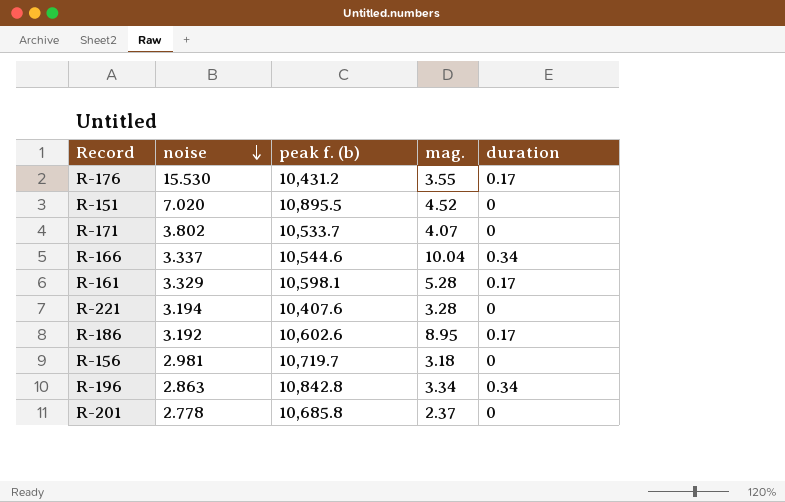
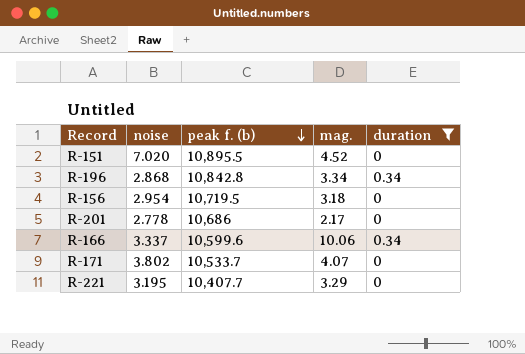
filter: none -> duration != 0.17
row order: noise descending -> peak f. (b) descending
R-196 | noise: 2.863 -> 2.868
R-156 | noise: 2.981 -> 2.954
R-156 | peak f. (b): 10,719.7 -> 10,719.5
R-201 | peak f. (b): 10,685.8 -> 10,686
R-201 | mag.: 2.37 -> 2.17
R-166 | peak f. (b): 10,544.6 -> 10,599.6
R-166 | mag.: 10.04 -> 10.06
R-221 | noise: 3.194 -> 3.195
R-221 | peak f. (b): 10,407.6 -> 10,407.7
R-221 | mag.: 3.28 -> 3.29

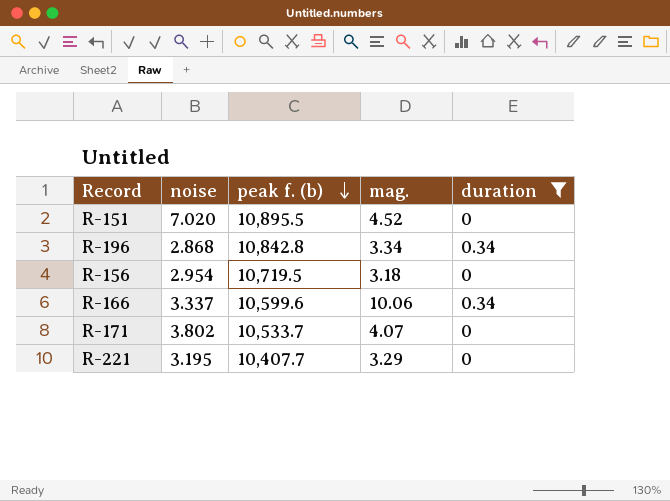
row R-201: 2.778 | 10,686 | 2.17 | 0 -> none

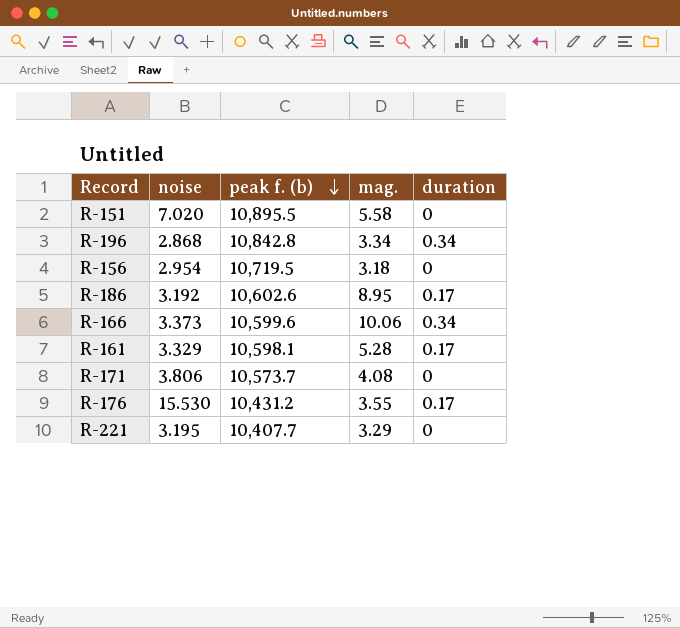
filter: duration != 0.17 -> none
R-151 | mag.: 4.52 -> 5.58
R-166 | noise: 3.337 -> 3.373
R-171 | noise: 3.802 -> 3.806
R-171 | peak f. (b): 10,533.7 -> 10,573.7
R-171 | mag.: 4.07 -> 4.08

